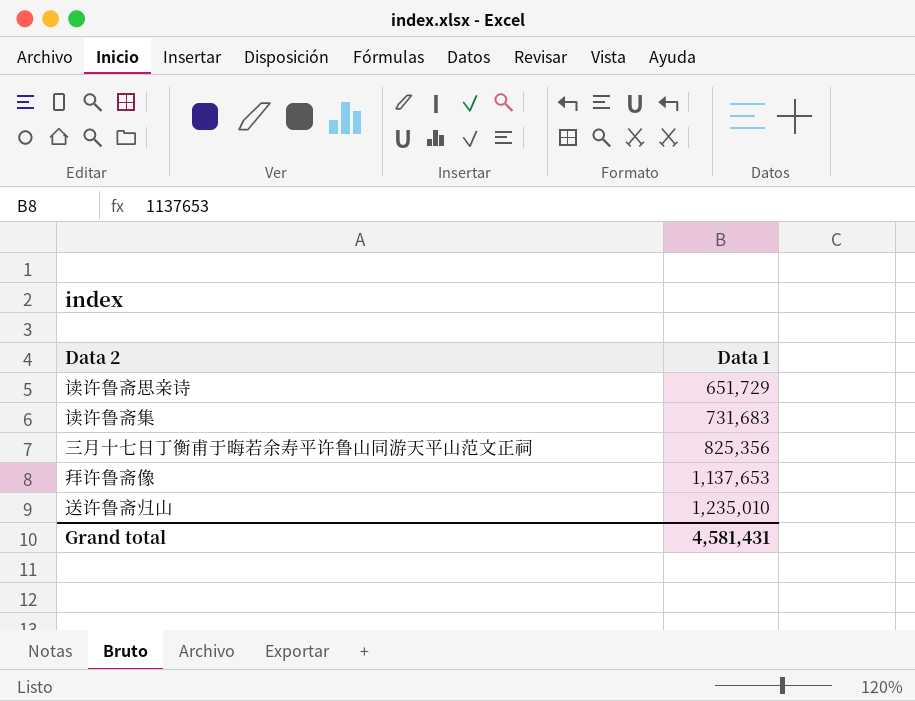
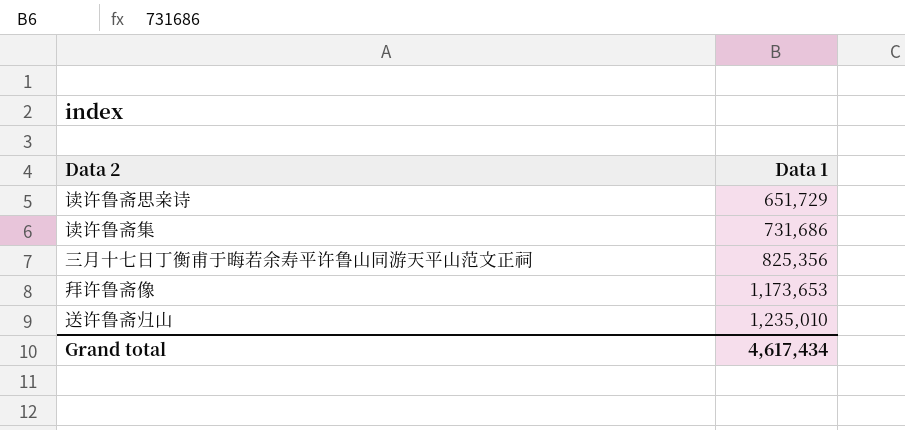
读许鲁斋集 | Data 1: 731,683 -> 731,686
拜许鲁斋像 | Data 1: 1,137,653 -> 1,173,653
Grand total | Data 1: 4,581,431 -> 4,617,434

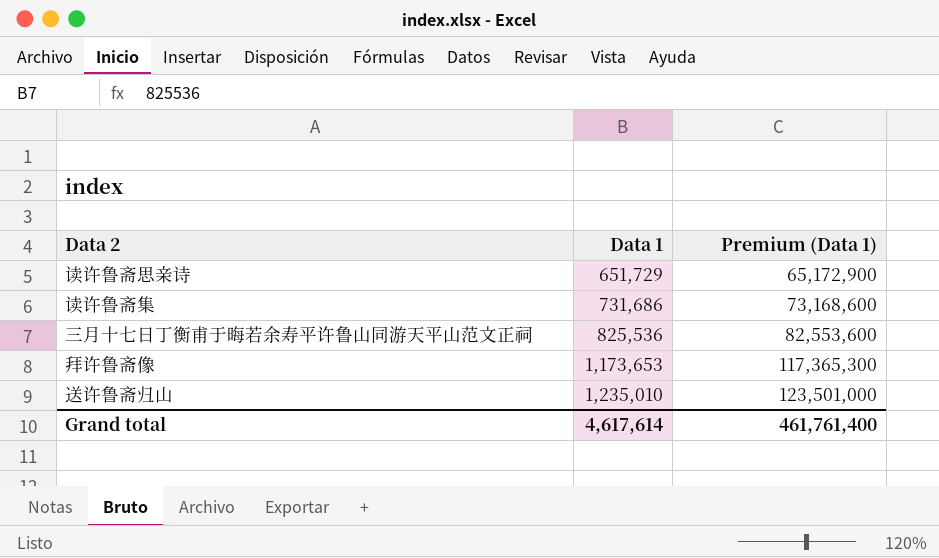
column Premium (Data 1) | formula: none -> [Data 1] * 100
三月十七日丁衡甫于晦若余寿平许鲁山同游天平山范文正祠 | Data 1: 825,356 -> 825,536
Grand total | Data 1: 4,617,434 -> 4,617,614

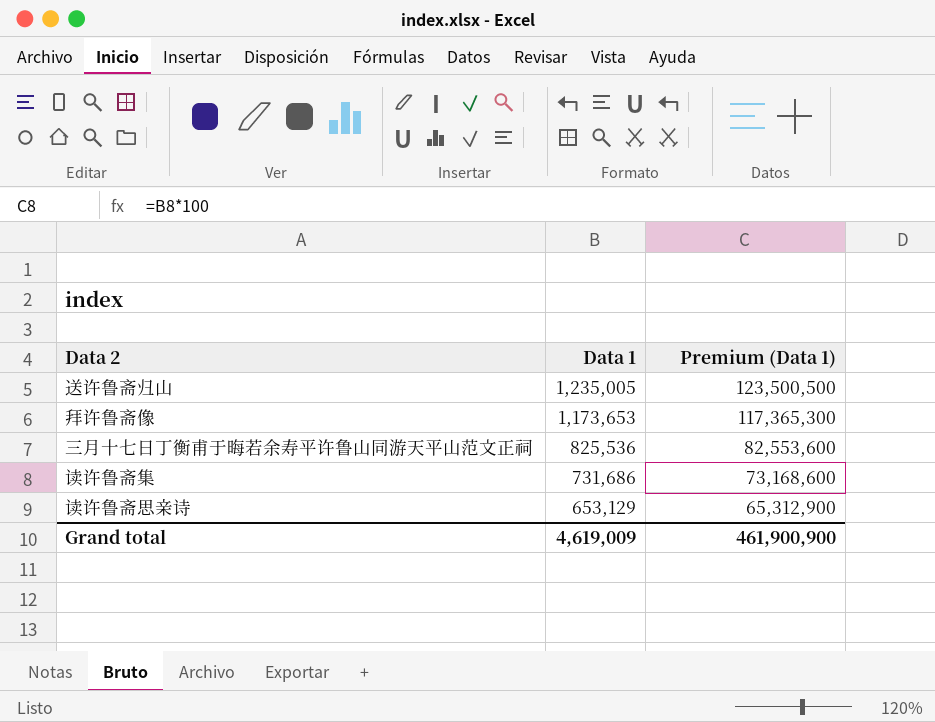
row order: Data 1 ascending -> Data 1 descending
送许鲁斋归山 | Data 1: 1,235,010 -> 1,235,005
送许鲁斋归山 | Premium (Data 1): 123,501,000 -> 123,500,500
读许鲁斋思亲诗 | Data 1: 651,729 -> 653,129
读许鲁斋思亲诗 | Premium (Data 1): 65,172,900 -> 65,312,900
Grand total | Data 1: 4,617,614 -> 4,619,009
Grand total | Premium (Data 1): 461,761,400 -> 461,900,900

